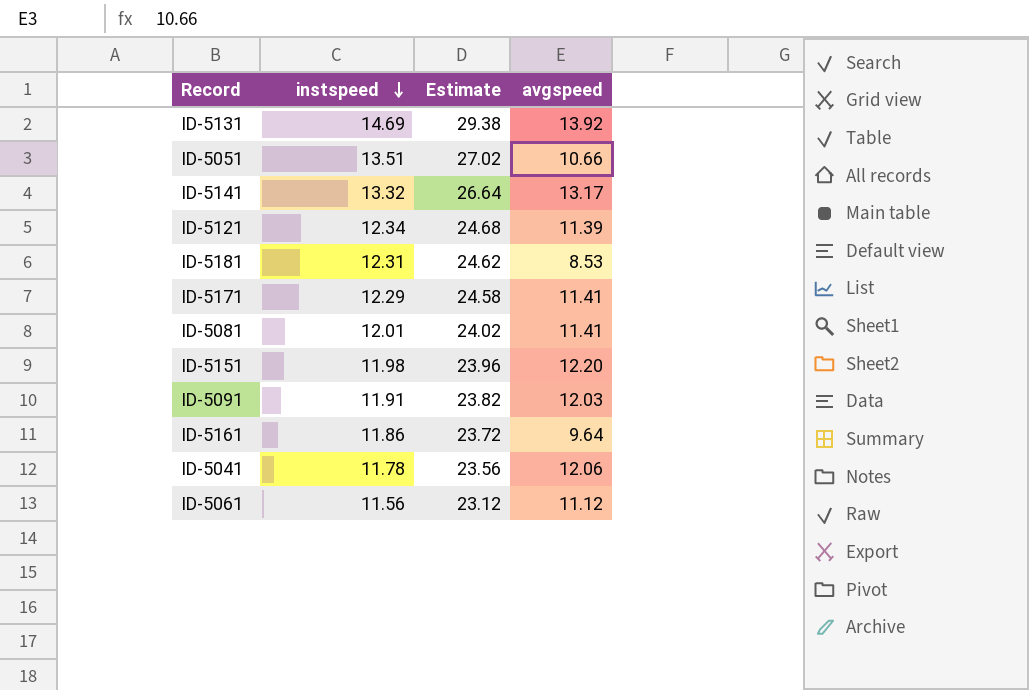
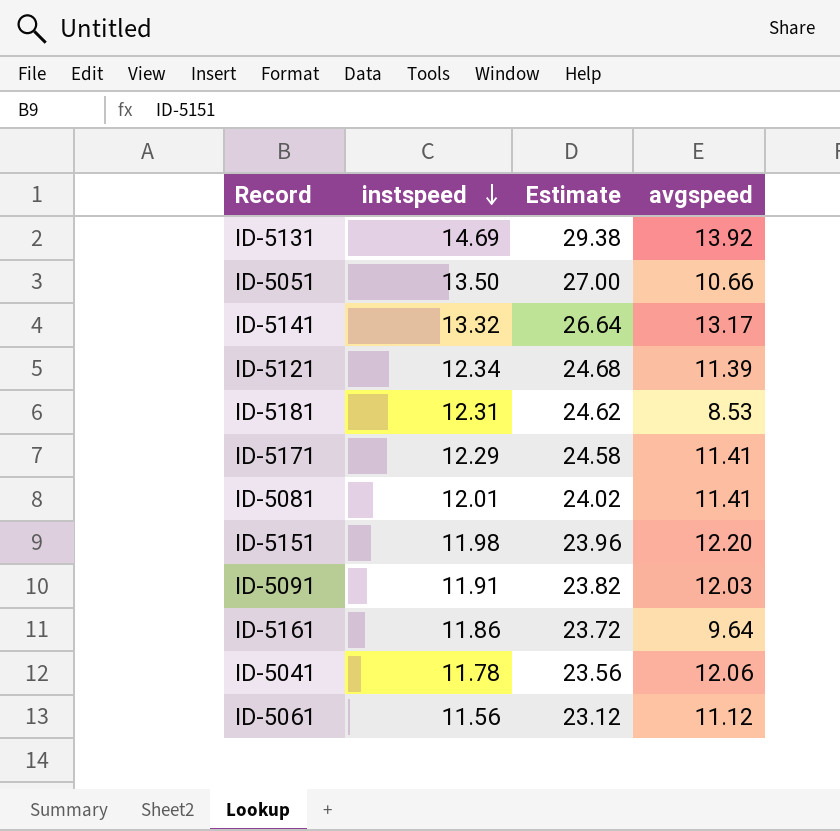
ID-5051 | instspeed: 13.51 -> 13.50
ID-5051 | Estimate: 27.02 -> 27.00

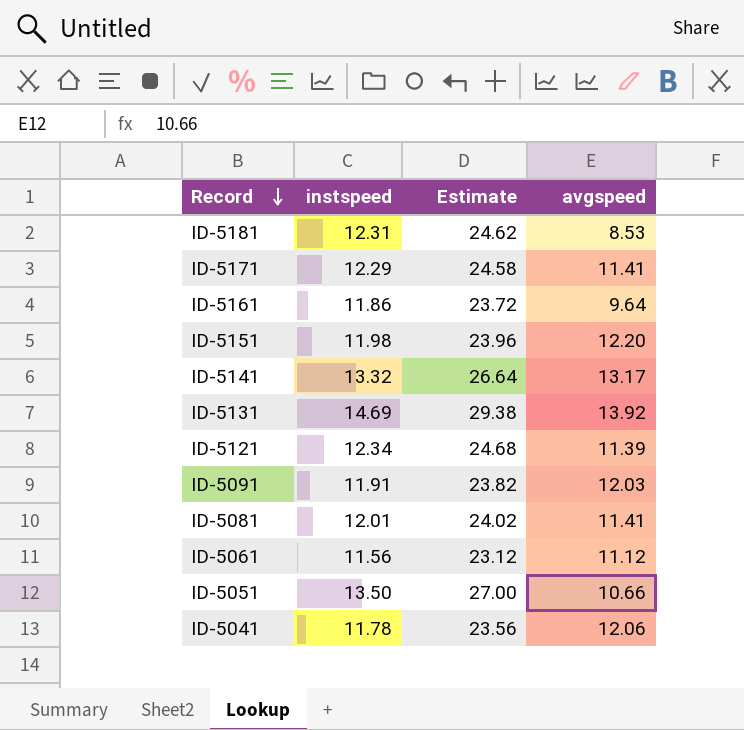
row order: instspeed descending -> Record descending

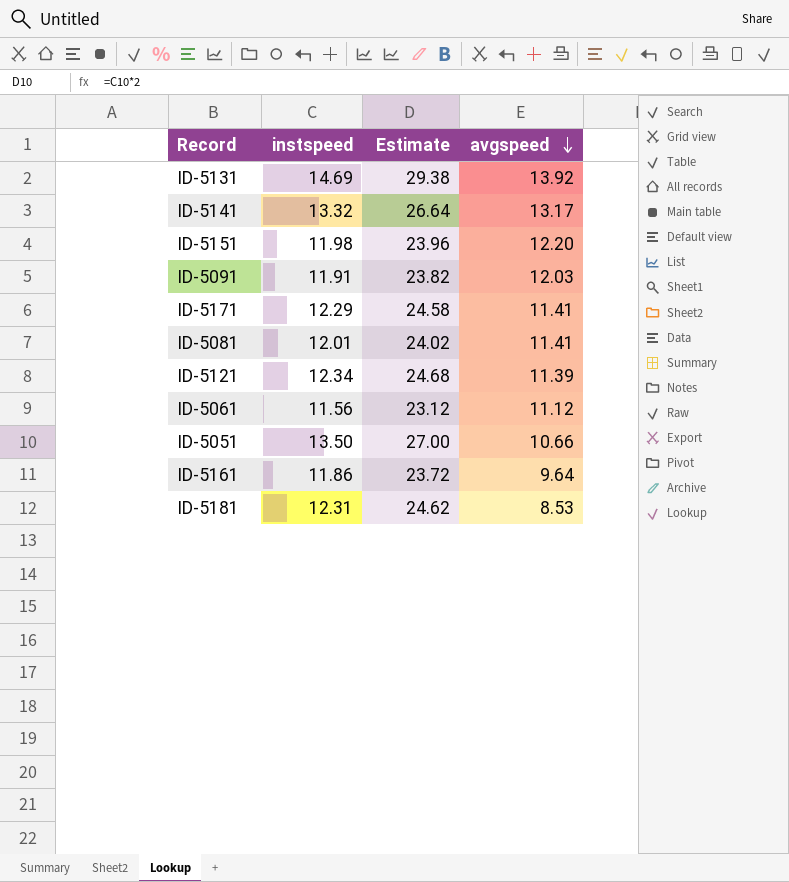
row order: Record descending -> avgspeed descending
row ID-5041: 11.78 | 23.56 | 12.06 -> none

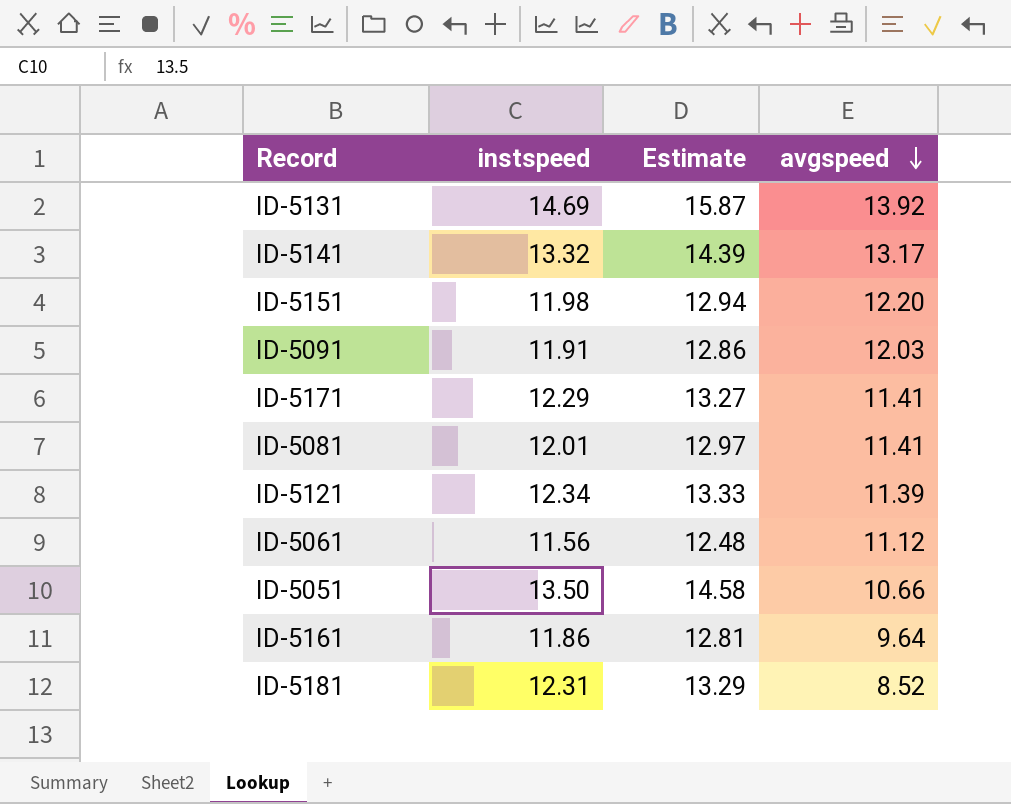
column Estimate | formula: [instspeed] * 2 -> [instspeed] * 1.08
ID-5181 | avgspeed: 8.53 -> 8.52

